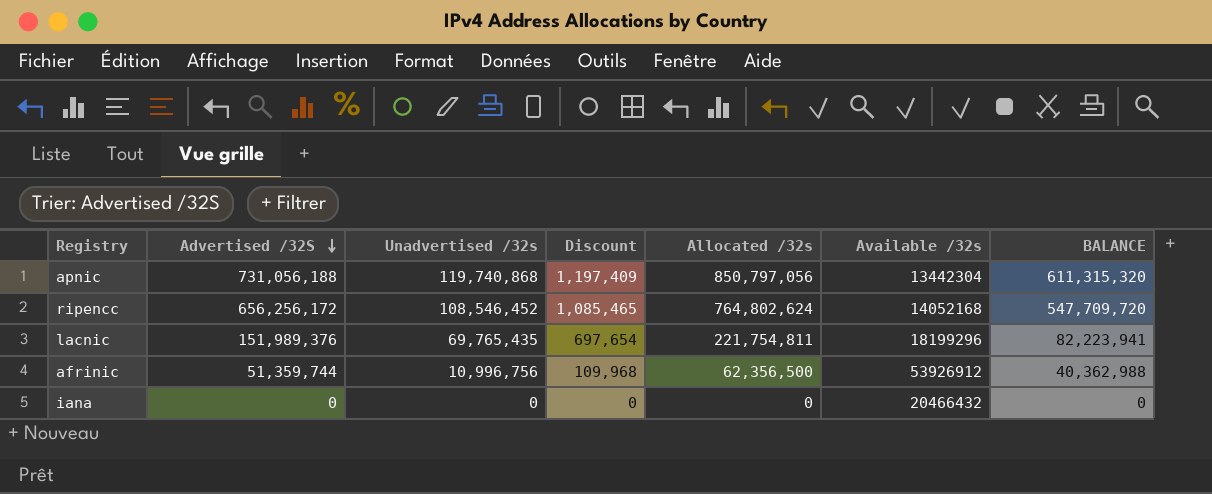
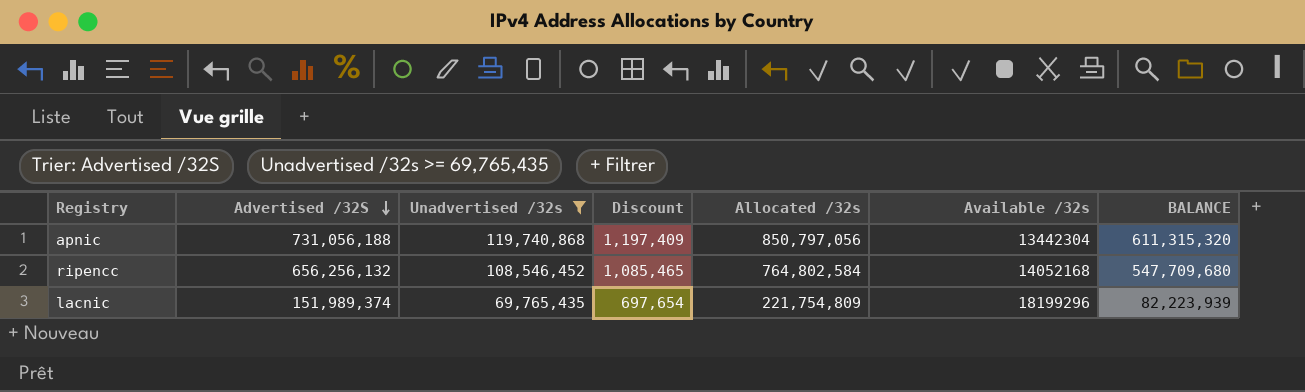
filter: none -> Unadvertised /32s >= 69,765,435
ripencc | Advertised /32S: 656,256,172 -> 656,256,132
ripencc | Allocated /32s: 764,802,624 -> 764,802,584
ripencc | BALANCE: 547,709,720 -> 547,709,680
lacnic | Advertised /32S: 151,989,376 -> 151,989,374
lacnic | Allocated /32s: 221,754,811 -> 221,754,809
lacnic | BALANCE: 82,223,941 -> 82,223,939

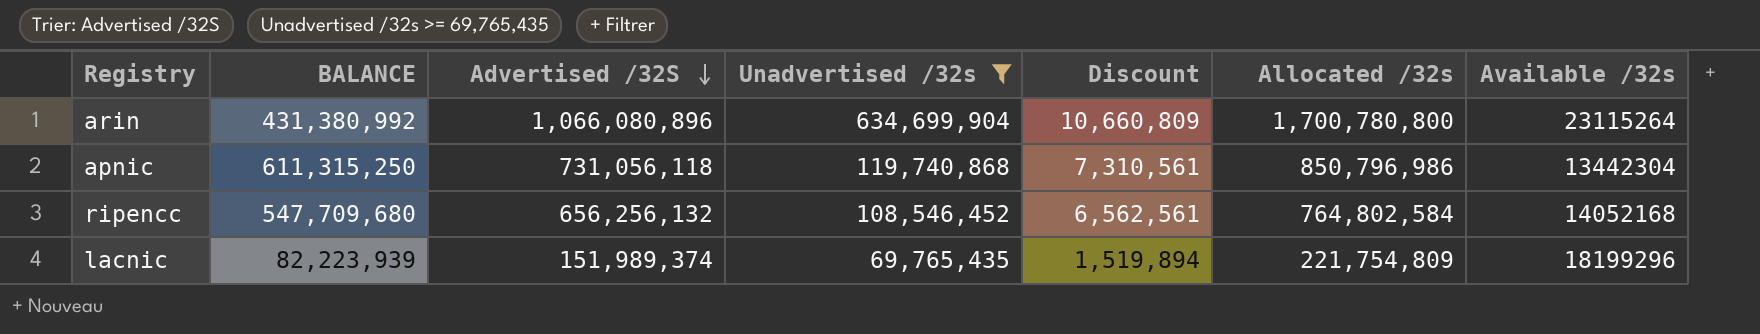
column BALANCE | position: 7 -> 2
column Discount | formula: [Unadvertised /32s] * 0.01 -> [Advertised /32S] * 0.01
row arin: none -> 431,380,992 | 1,066,080,896 | 634,699,904 | 10,660,809 | 1,700,780,800 | 23115264
apnic | BALANCE: 611,315,320 -> 611,315,250
apnic | Advertised /32S: 731,056,188 -> 731,056,118
apnic | Allocated /32s: 850,797,056 -> 850,796,986

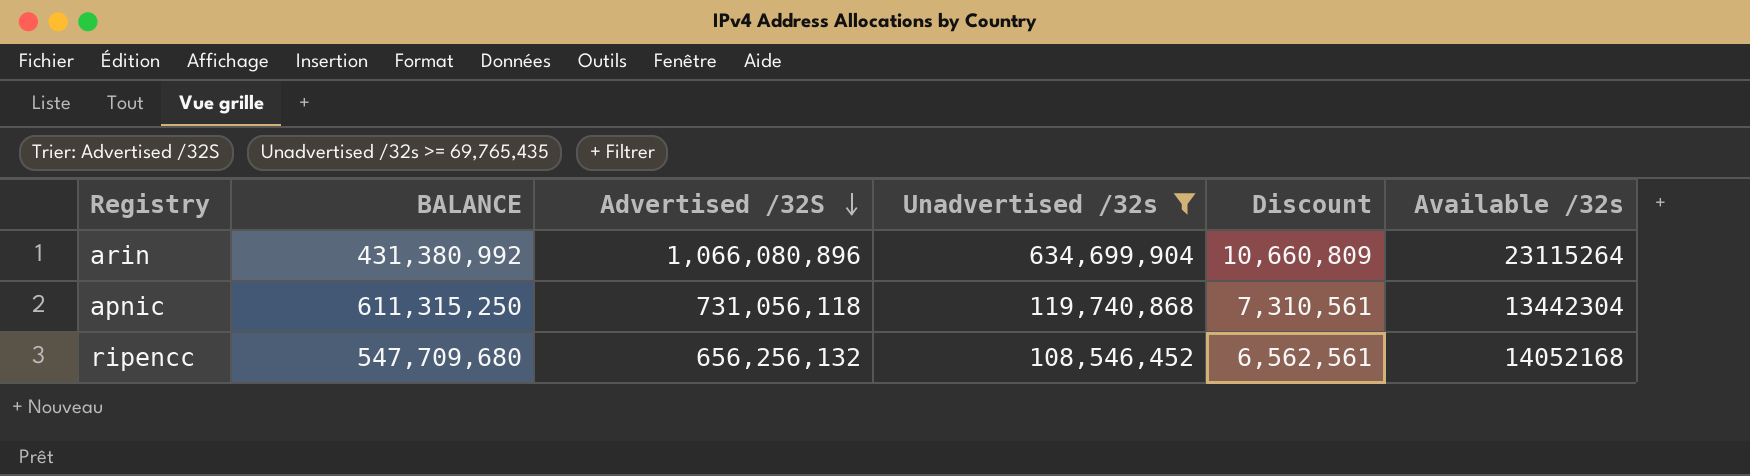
column Allocated /32s | formula: [Advertised /32S] + [Unadvertised /32s] -> none
row lacnic: 82,223,939 | 151,989,374 | 69,765,435 | 1,519,894 | 221,754,809 | 18199296 -> none

